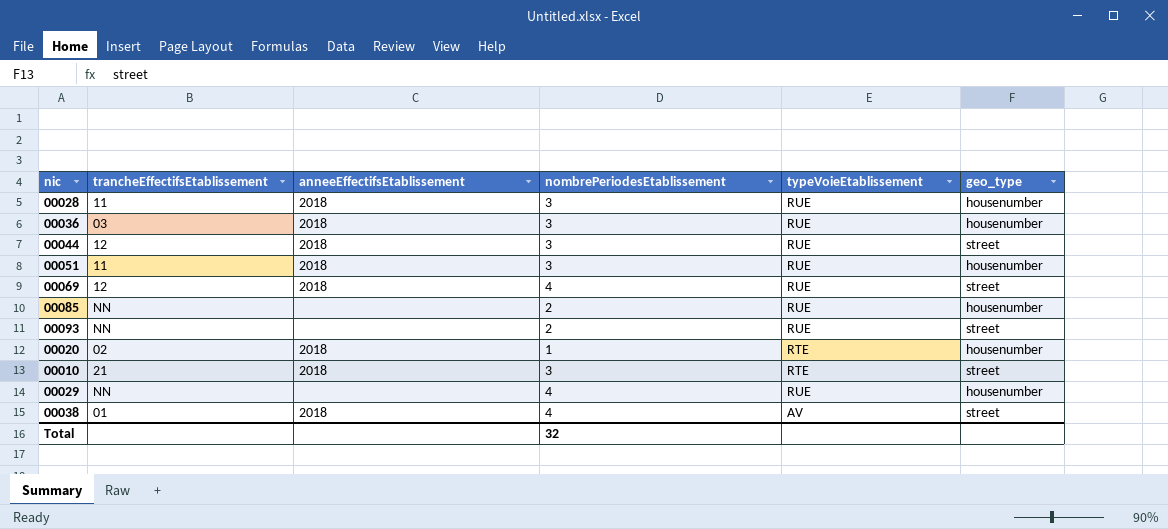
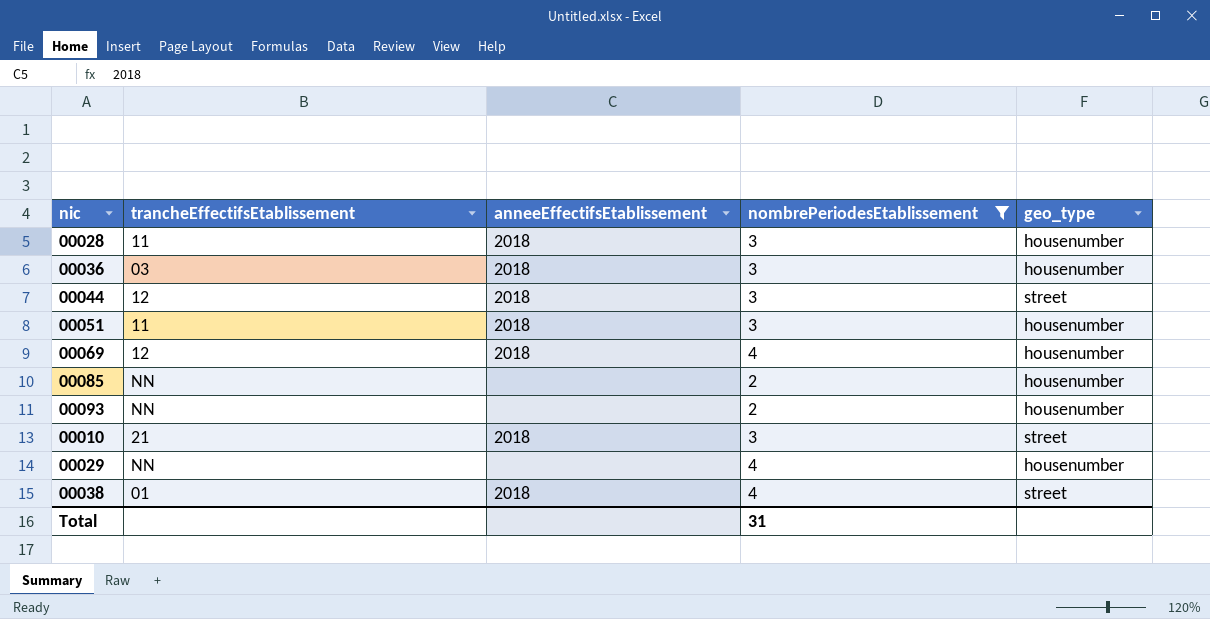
filter: none -> nombrePeriodesEtablissement != 1
column typeVoieEtablissement | position: 5 -> none
00069 | geo_type: street -> housenumber
00093 | geo_type: street -> housenumber
Total | nombrePeriodesEtablissement: 32 -> 31

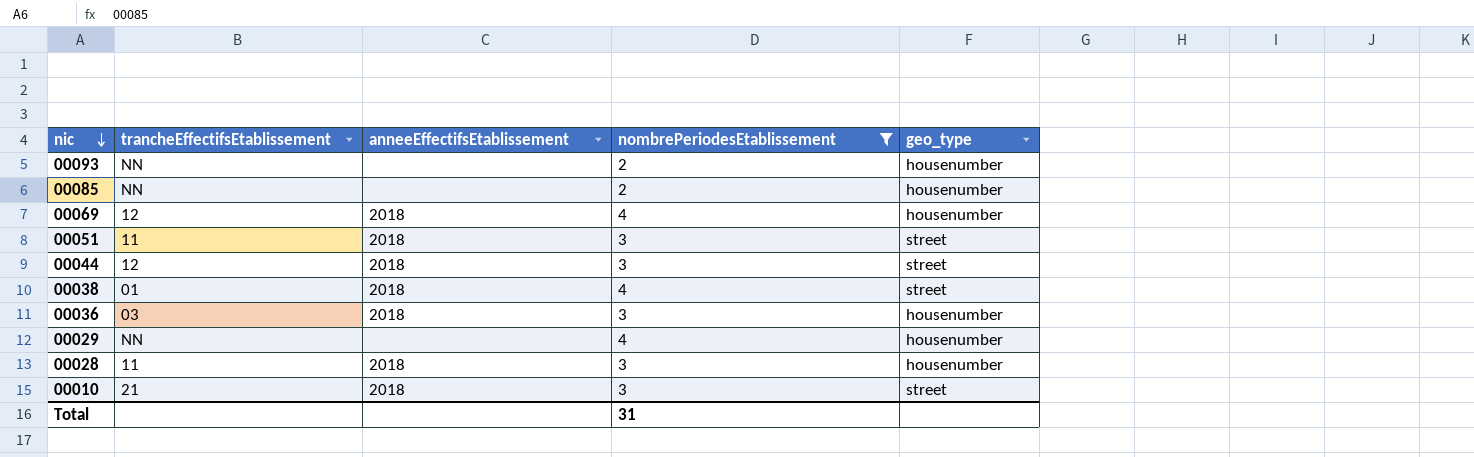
row order: none -> nic descending
00051 | geo_type: housenumber -> street

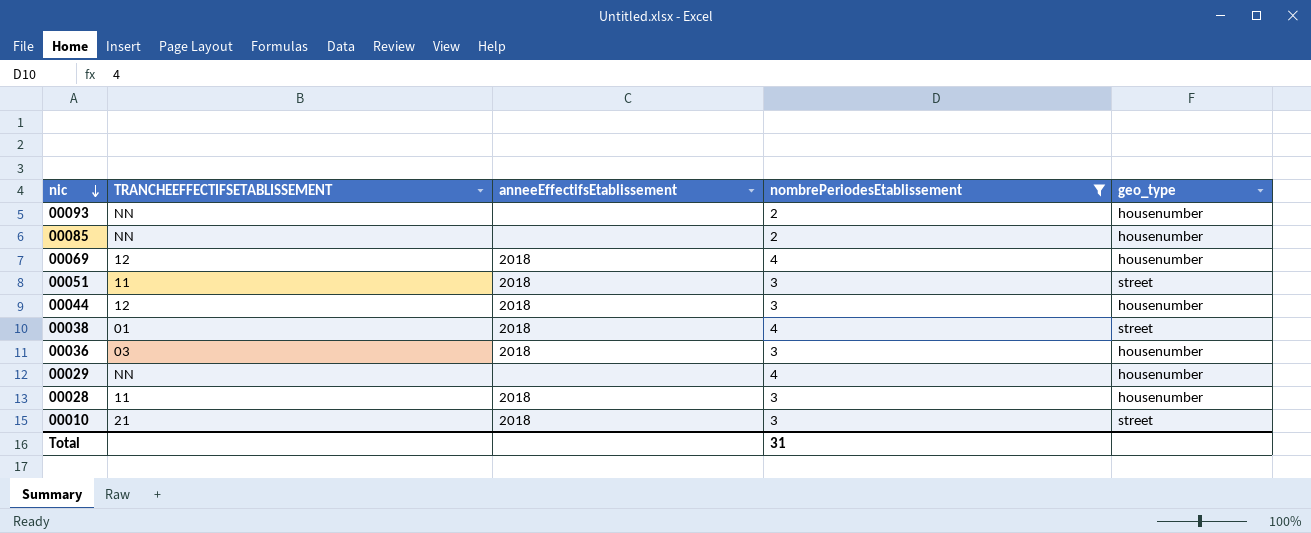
column name: trancheEffectifsEtablissement -> TRANCHEEFFECTIFSETABLISSEMENT
00044 | geo_type: street -> housenumber

